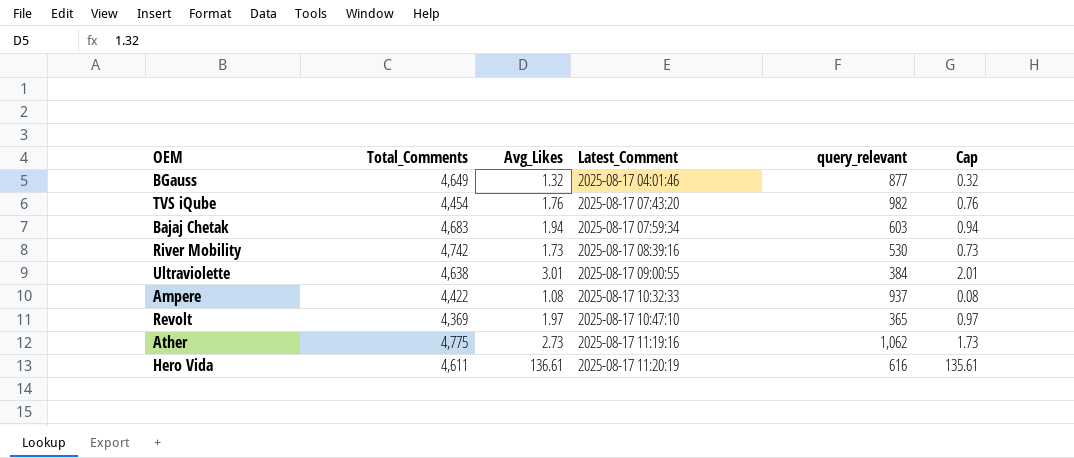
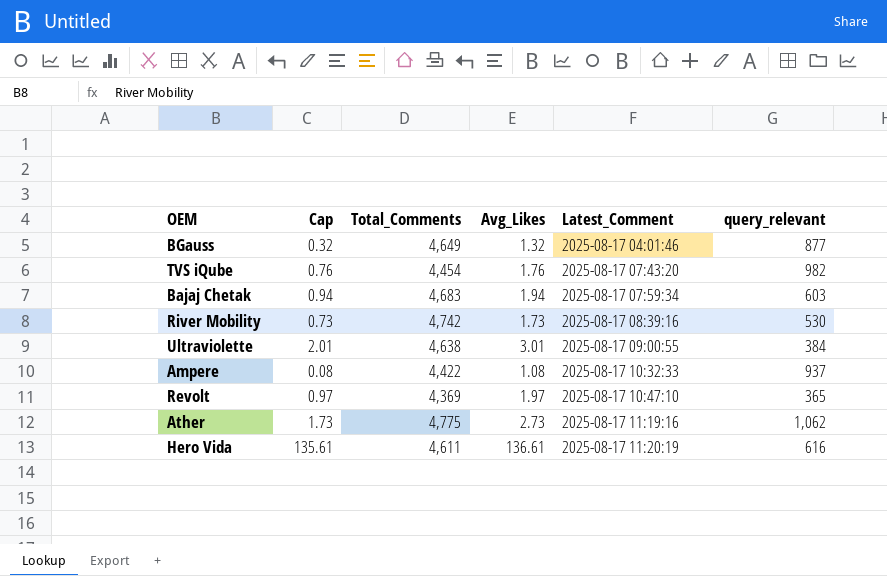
column Cap | position: 6 -> 2

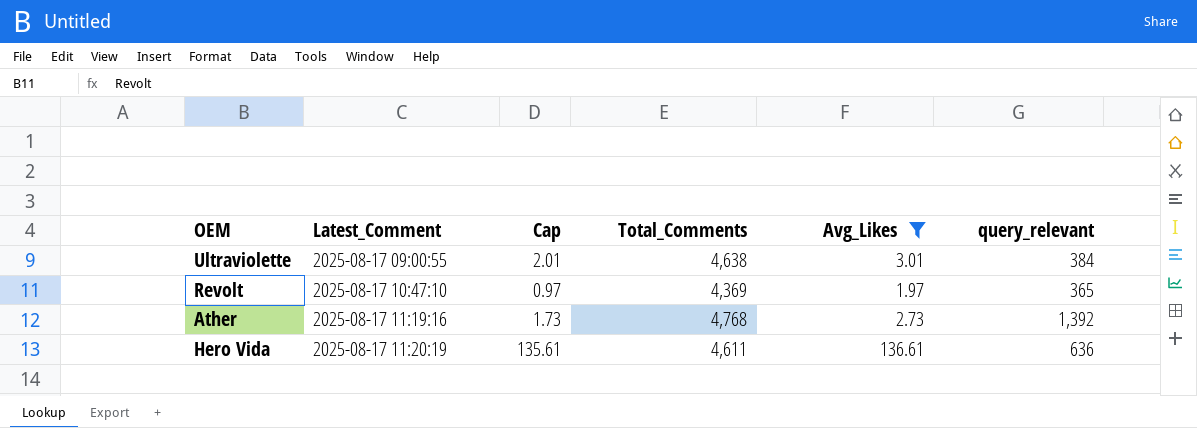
filter: none -> Avg_Likes >= 1.97
column Latest_Comment | position: 5 -> 2
Ather | Total_Comments: 4,775 -> 4,768
Ather | query_relevant: 1,062 -> 1,392
Hero Vida | query_relevant: 616 -> 636

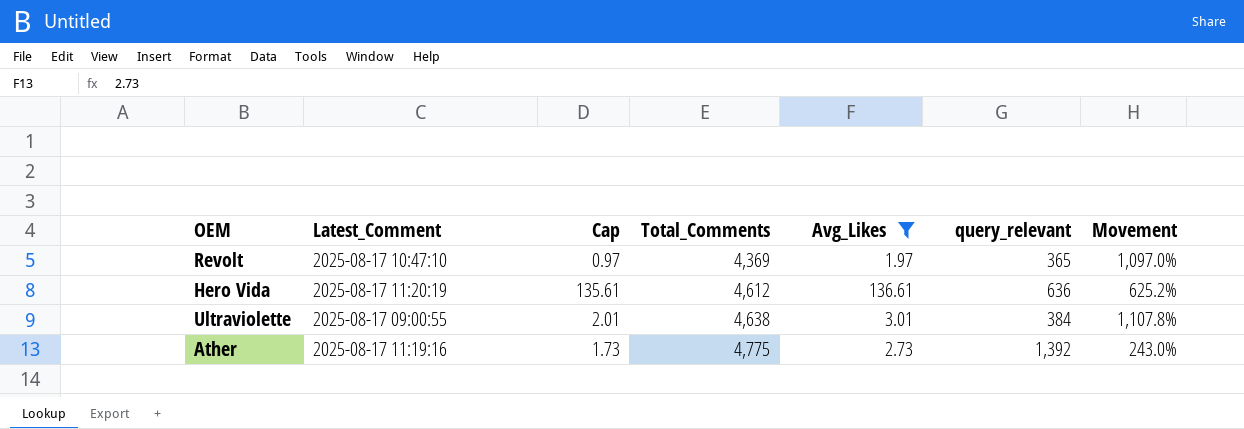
row order: Latest_Comment ascending -> Total_Comments ascending
column Movement | formula: none -> ([Total_Comments] - [query_relevant]) / [query_relevant]
Hero Vida | Total_Comments: 4,611 -> 4,612
Ather | Total_Comments: 4,768 -> 4,775

